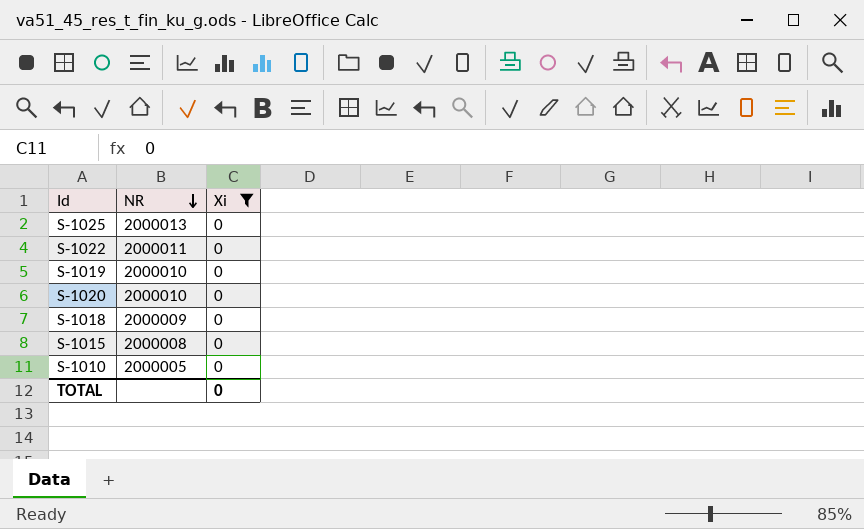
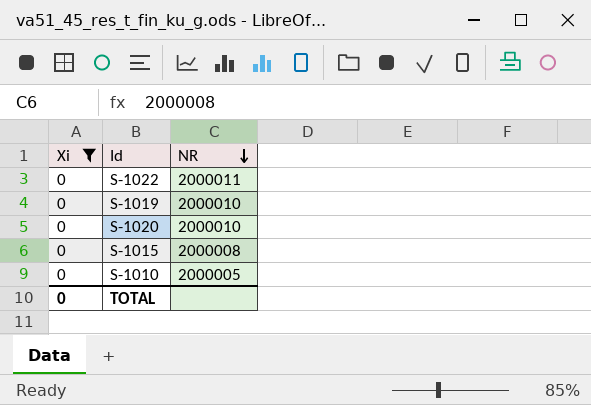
column Xi | position: 3 -> 1
row S-1025: 2000013 | 0 -> none
row S-1018: 2000009 | 0 -> none

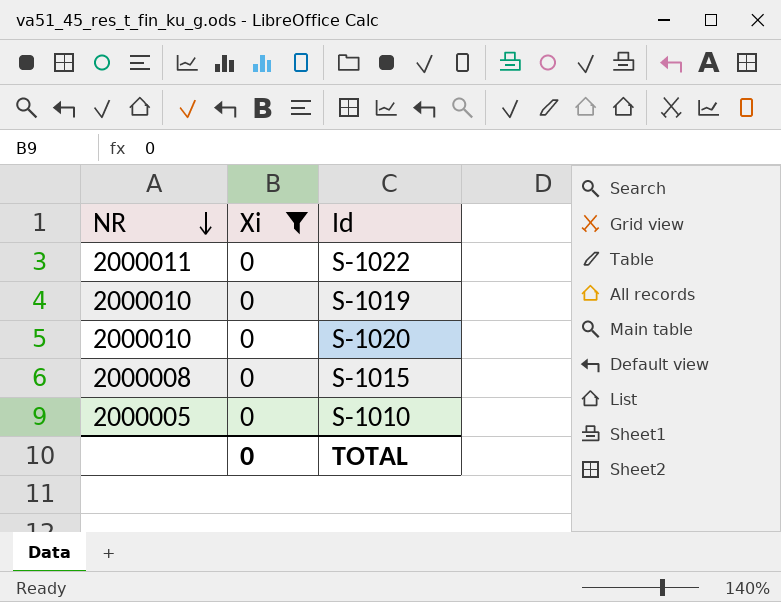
column NR | position: 3 -> 1

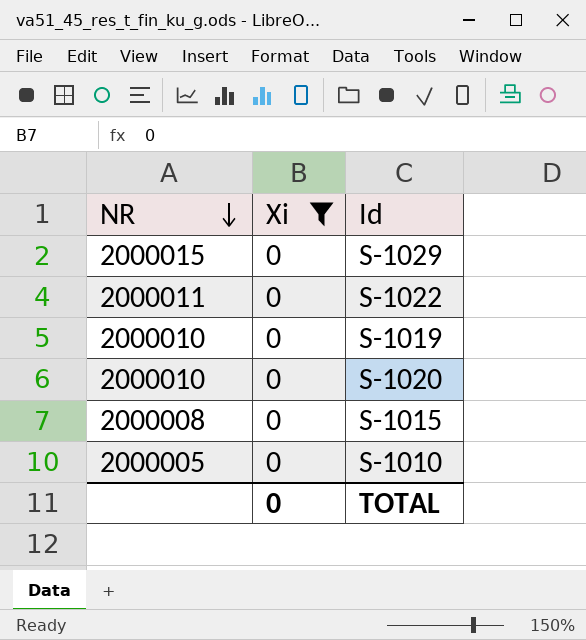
row S-1029: none -> 2000015 | 0

